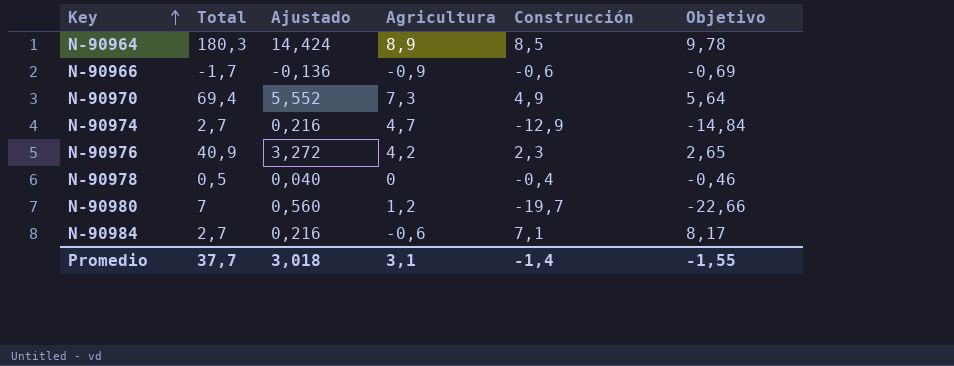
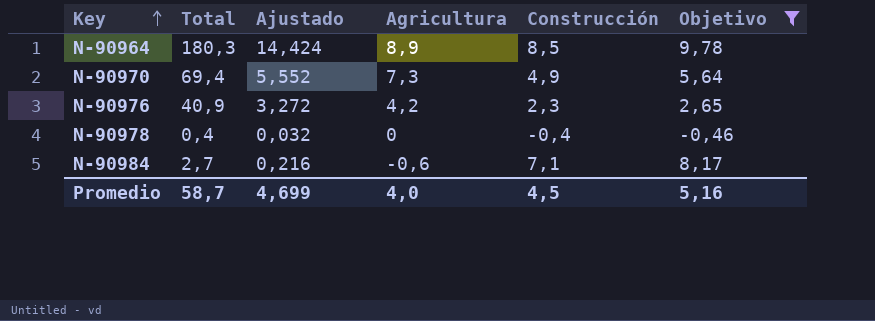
filter: none -> Objetivo >= -0,46
N-90978 | Total: 0,5 -> 0,4
N-90978 | Ajustado: 0,040 -> 0,032
Promedio | Total: 37,7 -> 58,7
Promedio | Ajustado: 3,018 -> 4,699
Promedio | Agricultura: 3,1 -> 4,0
Promedio | Construcción: -1,4 -> 4,5
Promedio | Objetivo: -1,55 -> 5,16

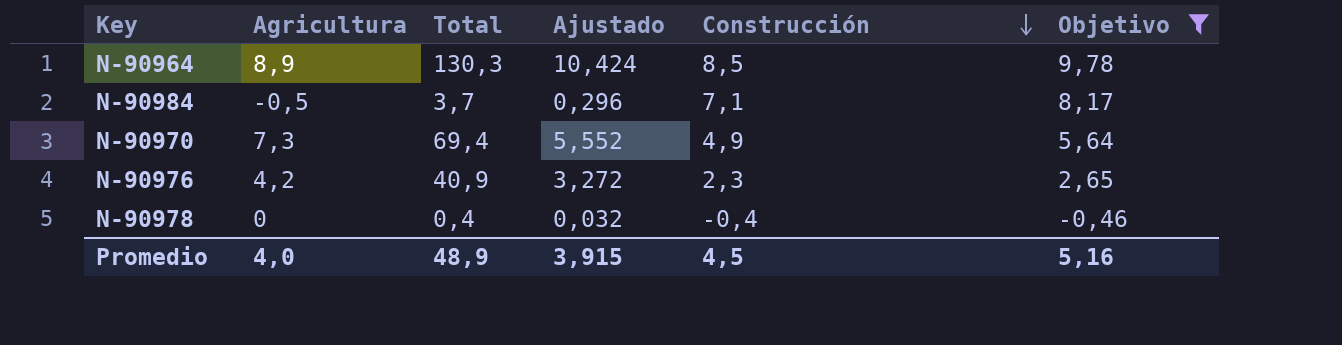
row order: Key ascending -> Construcción descending
column Agricultura | position: 4 -> 2
N-90964 | Total: 180,3 -> 130,3
N-90964 | Ajustado: 14,424 -> 10,424
N-90984 | Agricultura: -0,6 -> -0,5
N-90984 | Total: 2,7 -> 3,7
N-90984 | Ajustado: 0,216 -> 0,296
Promedio | Total: 58,7 -> 48,9
Promedio | Ajustado: 4,699 -> 3,915

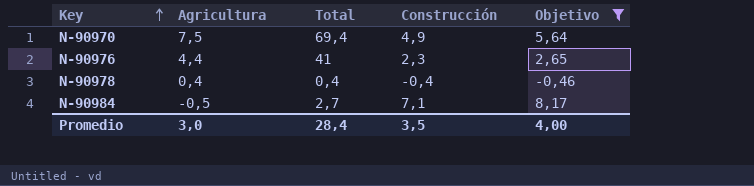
row order: Construcción descending -> Key ascending
column Ajustado | formula: [Total] * 0,08 -> none
row N-90964: 8,9 | 130,3 | 10,424 | 8,5 | 9,78 -> none
N-90970 | Agricultura: 7,3 -> 7,5
N-90976 | Agricultura: 4,2 -> 4,4
N-90976 | Total: 40,9 -> 41
N-90978 | Agricultura: 0 -> 0,4
N-90984 | Total: 3,7 -> 2,7
Promedio | Agricultura: 4,0 -> 3,0
Promedio | Total: 48,9 -> 28,4
Promedio | Construcción: 4,5 -> 3,5
Promedio | Objetivo: 5,16 -> 4,00

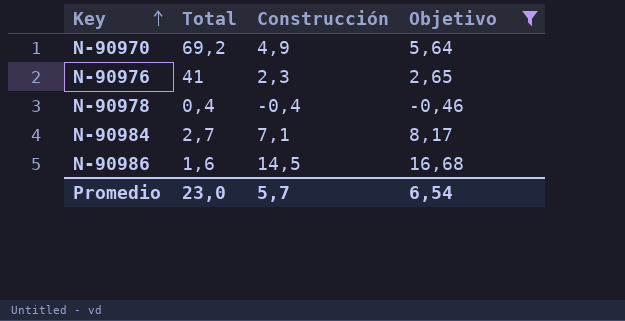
column Agricultura | position: 2 -> none
N-90970 | Total: 69,4 -> 69,2
row N-90986: none -> 1,6 | 14,5 | 16,68
Promedio | Total: 28,4 -> 23,0
Promedio | Construcción: 3,5 -> 5,7
Promedio | Objetivo: 4,00 -> 6,54

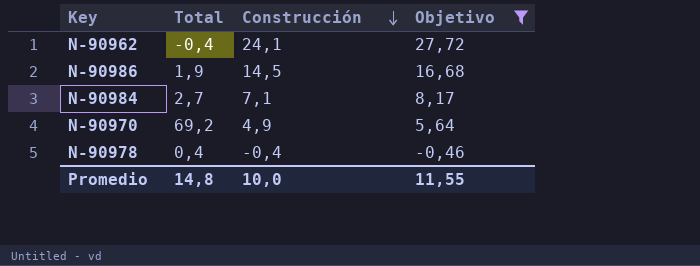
row order: Key ascending -> Construcción descending
row N-90976: 41 | 2,3 | 2,65 -> none
row N-90962: none -> -0,4 | 24,1 | 27,72
N-90986 | Total: 1,6 -> 1,9
Promedio | Total: 23,0 -> 14,8
Promedio | Construcción: 5,7 -> 10,0
Promedio | Objetivo: 6,54 -> 11,55

